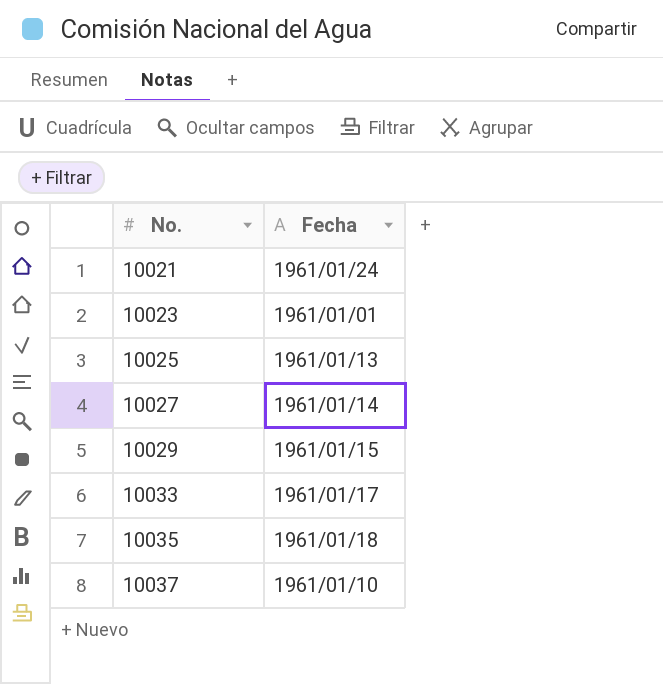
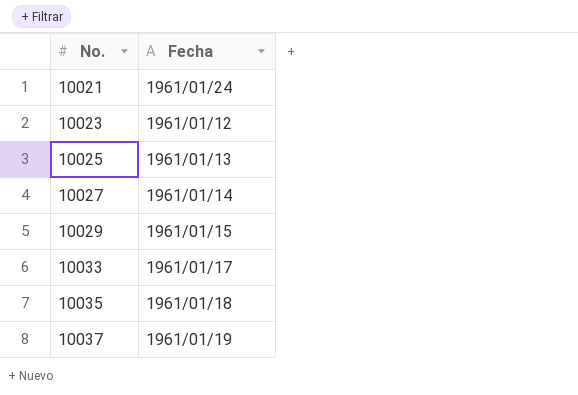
10023 | Fecha: 1961/01/01 -> 1961/01/12
10037 | Fecha: 1961/01/10 -> 1961/01/19

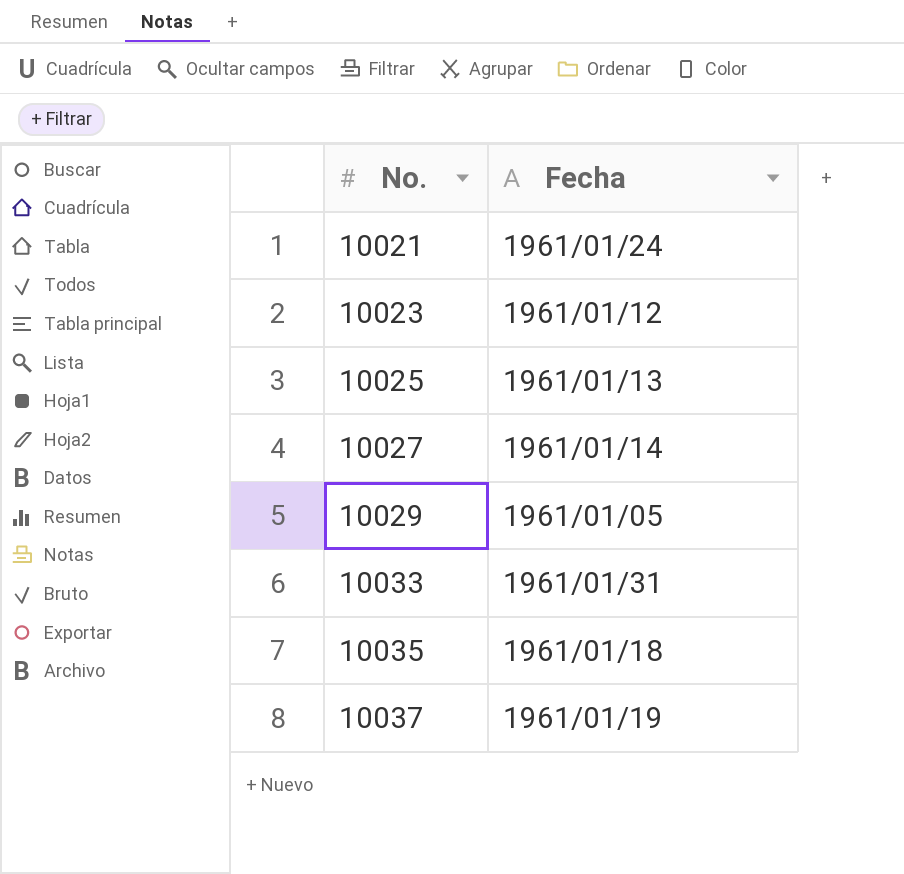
10029 | Fecha: 1961/01/15 -> 1961/01/05
10033 | Fecha: 1961/01/17 -> 1961/01/31

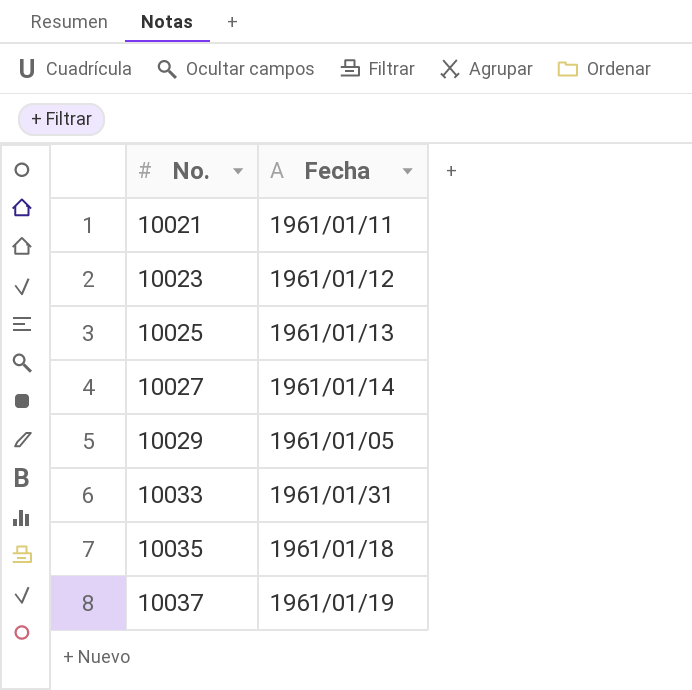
10021 | Fecha: 1961/01/24 -> 1961/01/11

